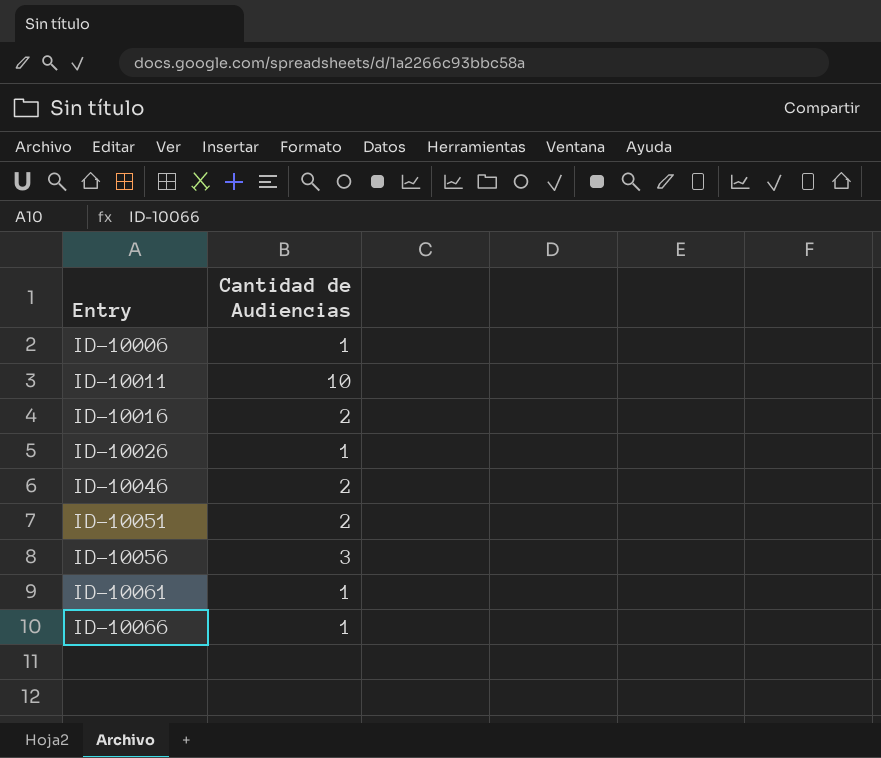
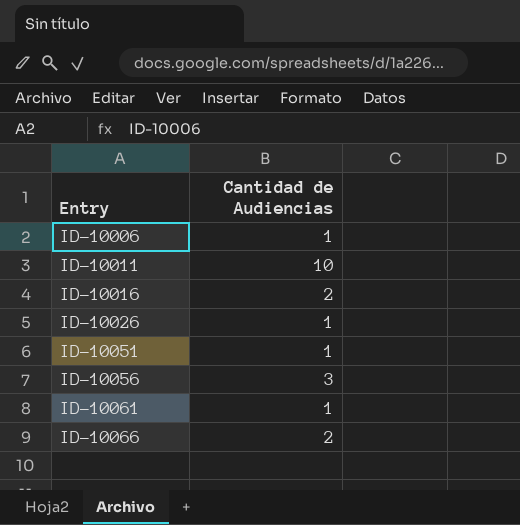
row ID-10046: 2 -> none
ID-10051 | Cantidad de Audiencias: 2 -> 1
ID-10066 | Cantidad de Audiencias: 1 -> 2

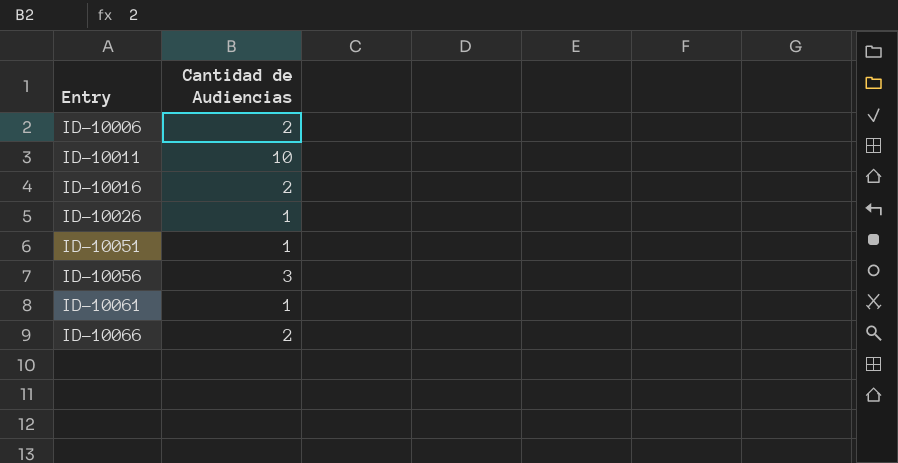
ID-10006 | Cantidad de Audiencias: 1 -> 2

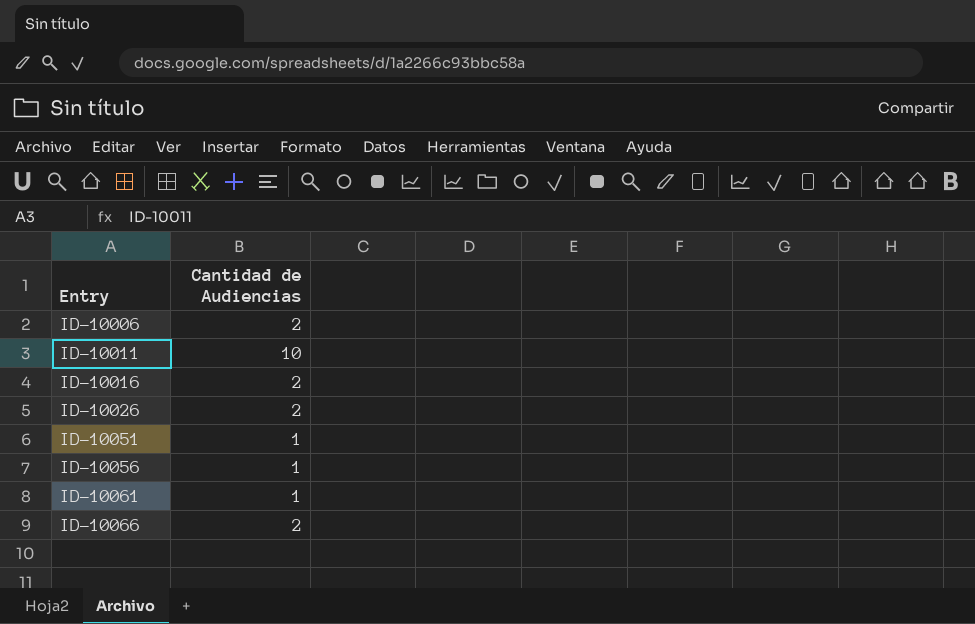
ID-10026 | Cantidad de Audiencias: 1 -> 2
ID-10056 | Cantidad de Audiencias: 3 -> 1

